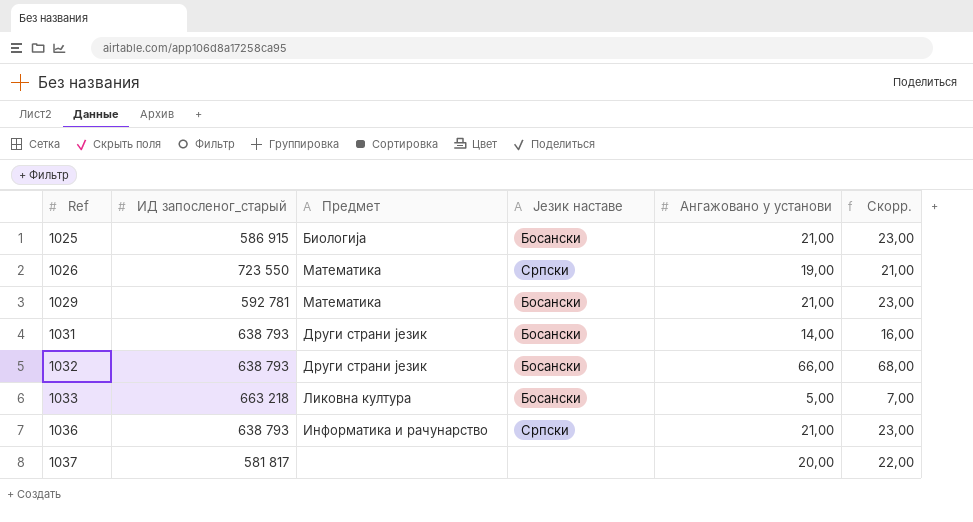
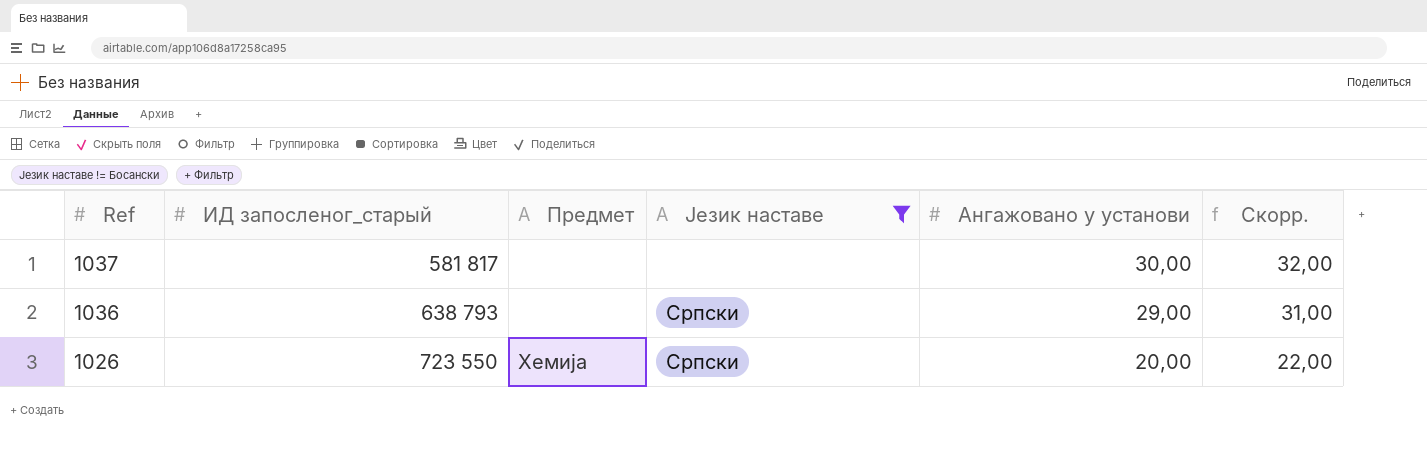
filter: none -> Језик наставе != Босански
row order: Ref ascending -> Ref descending
1037 | Ангажовано у установи: 20,00 -> 30,00
1037 | Скорр.: 22,00 -> 32,00
1036 | Предмет: Информатика и рачунарство -> none
1036 | Ангажовано у установи: 21,00 -> 29,00
1036 | Скорр.: 23,00 -> 31,00
1026 | Предмет: Математика -> Хемија
1026 | Ангажовано у установи: 19,00 -> 20,00
1026 | Скорр.: 21,00 -> 22,00

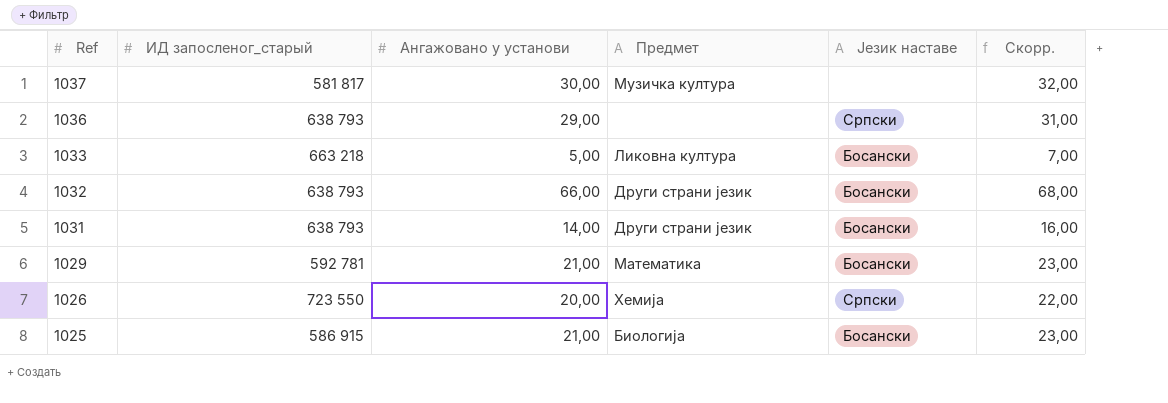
filter: Језик наставе != Босански -> none
column Ангажовано у установи | position: 5 -> 3
1037 | Предмет: none -> Музичка култура

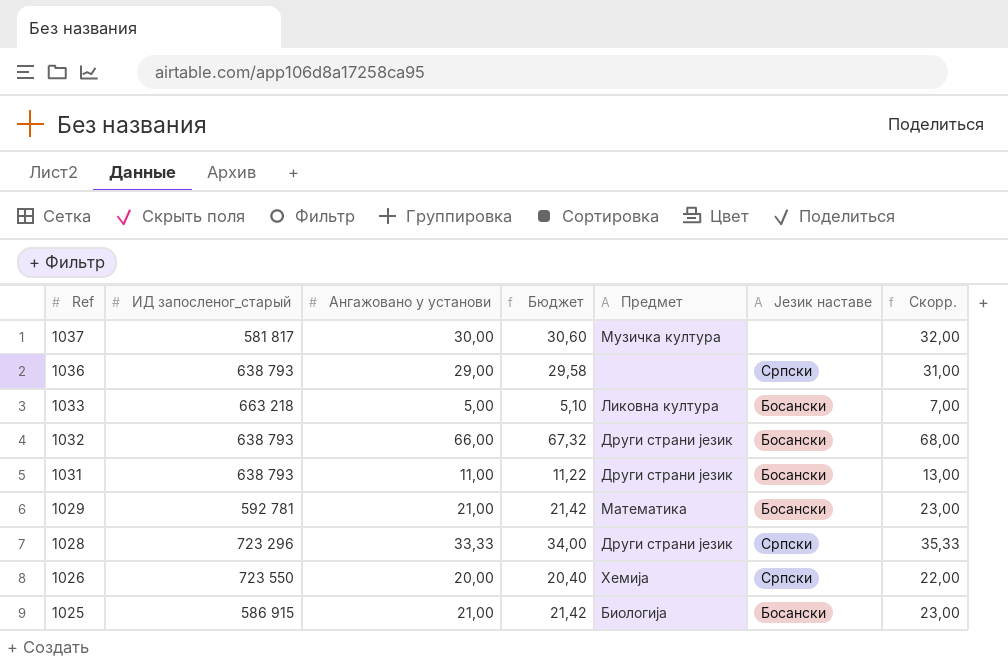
column Бюджет | formula: none -> [Ангажовано у установи] * 1,02
1031 | Ангажовано у установи: 14,00 -> 11,00
1031 | Скорр.: 16,00 -> 13,00
row 1028: none -> 723 296 | 33,33 | 34,00 | Други страни језик | Српски | 35,33

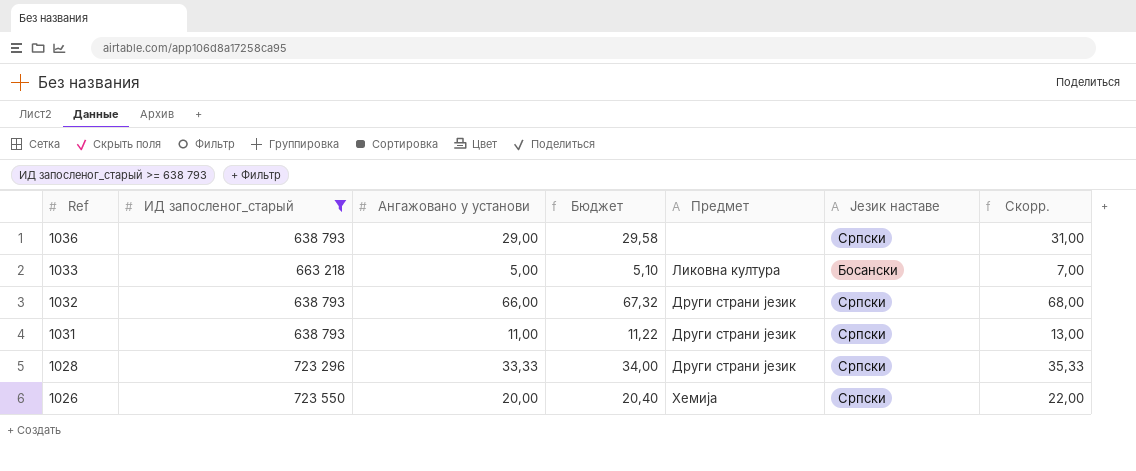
filter: none -> ИД запосленог_старый >= 638 793
1032 | Језик наставе: Босански -> Српски
1031 | Језик наставе: Босански -> Српски

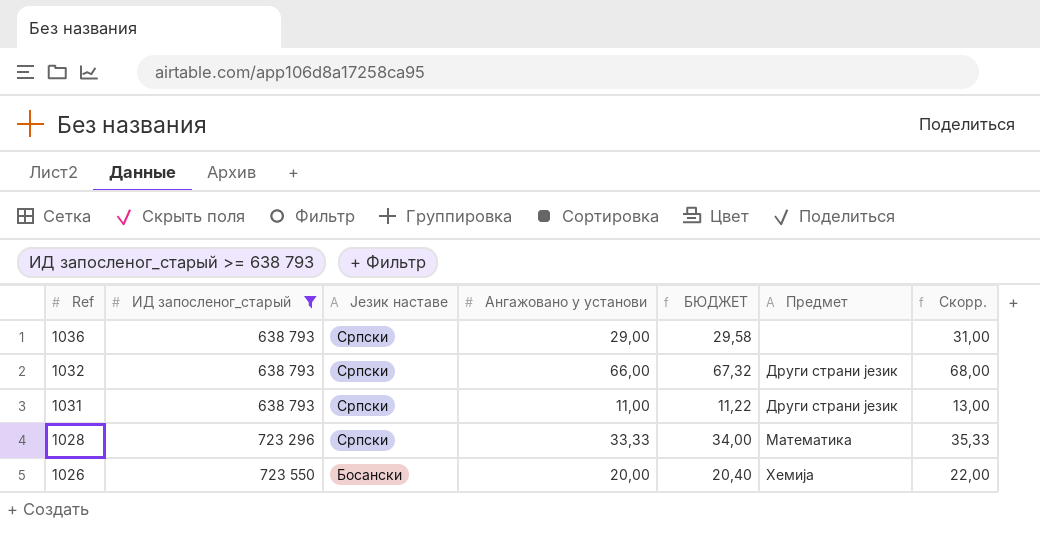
column Језик наставе | position: 6 -> 3
column name: Бюджет -> БЮДЖЕТ
row 1033: 663 218 | 5,00 | 5,10 | Ликовна култура | Босански | 7,00 -> none
1028 | Предмет: Други страни језик -> Математика
1026 | Језик наставе: Српски -> Босански

